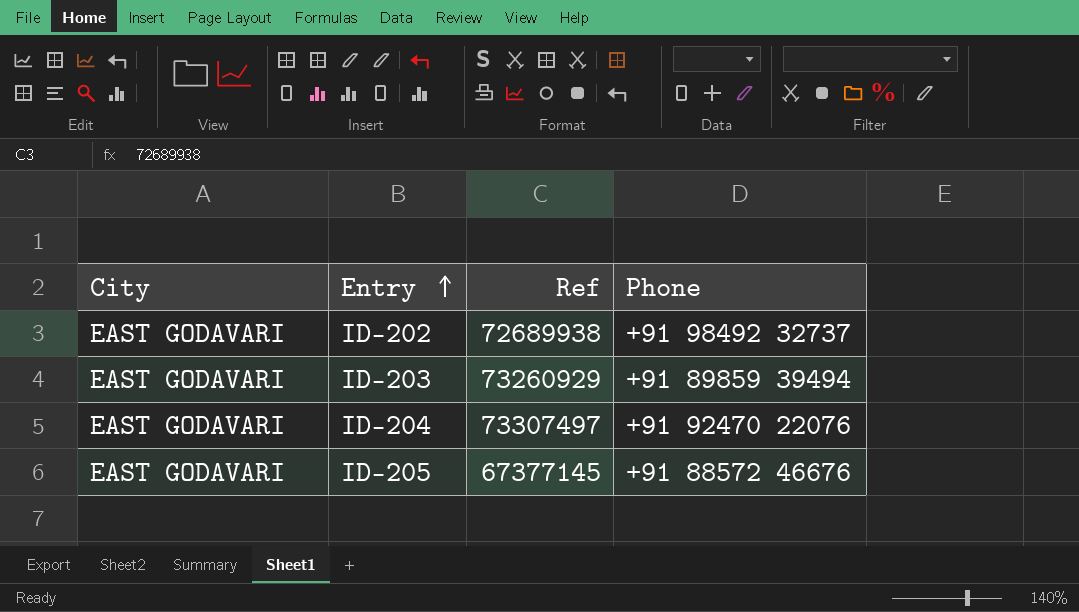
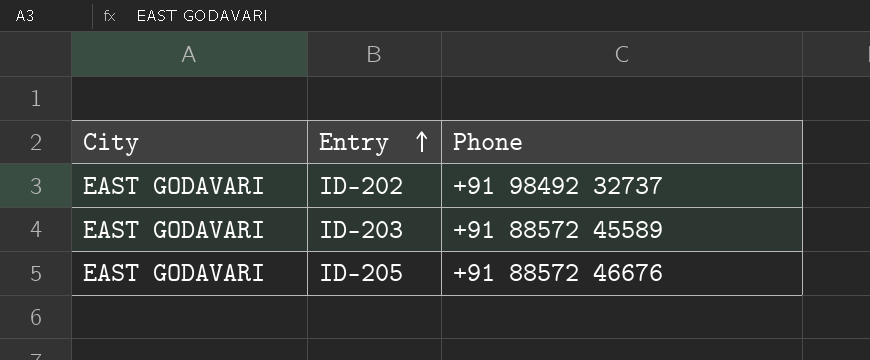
column Ref | position: 3 -> none
row ID-204: EAST GODAVARI | 73307497 | +91 92470 22076 -> none
ID-203 | Phone: +91 89859 39494 -> +91 88572 45589

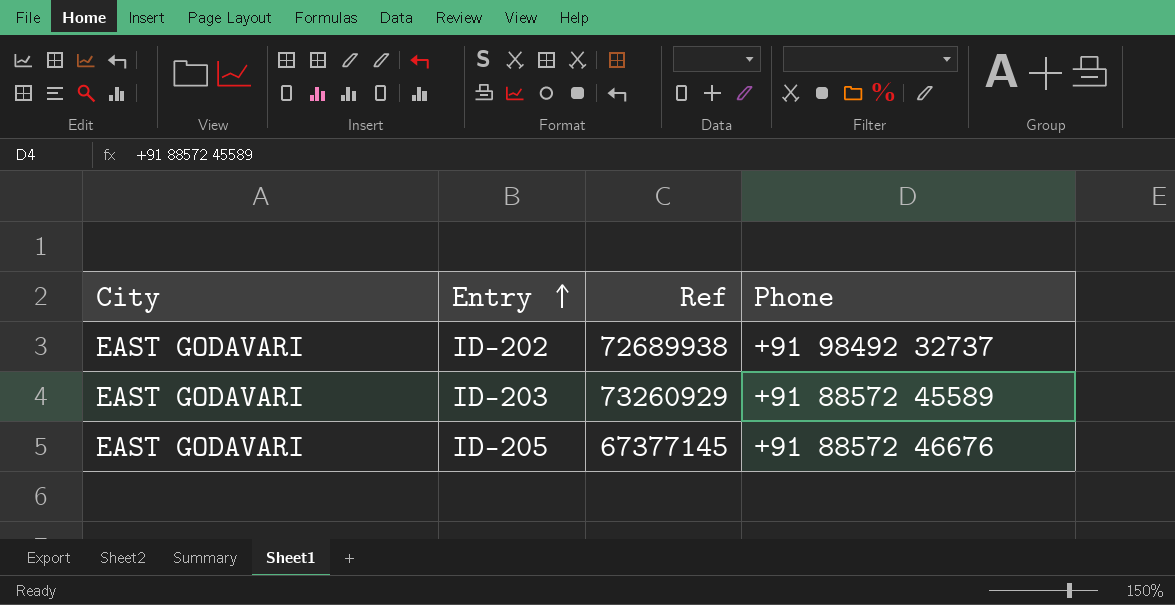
column Ref | position: none -> 3

